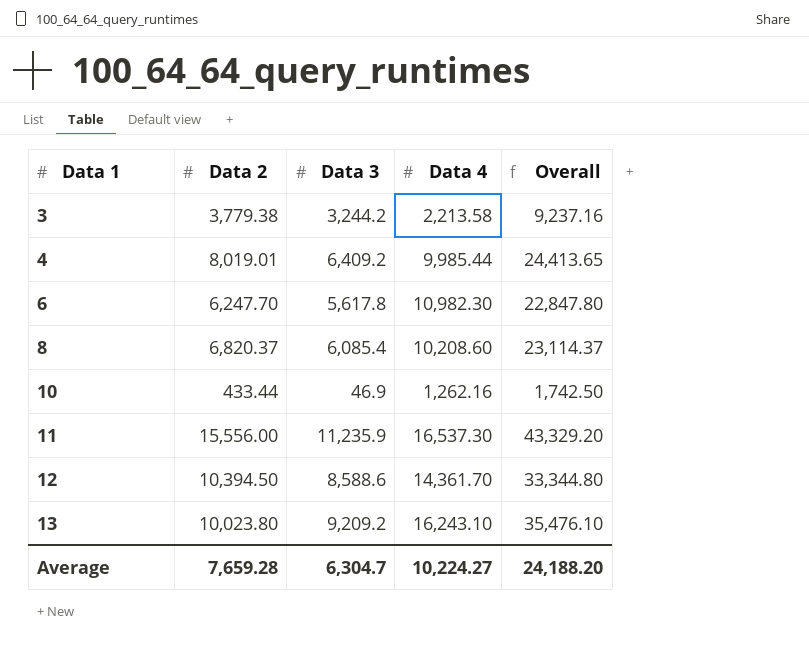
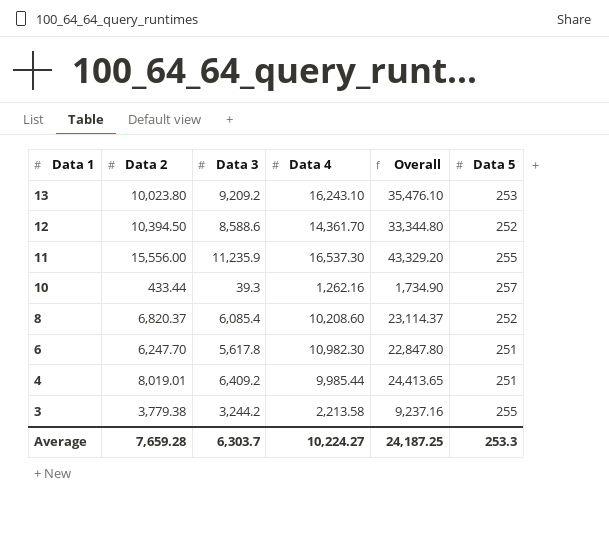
row order: Data 1 ascending -> Data 1 descending
column Data 5 | position: none -> 6
10 | Data 3: 46.9 -> 39.3
10 | Overall: 1,742.50 -> 1,734.90
Average | Data 3: 6,304.7 -> 6,303.7
Average | Overall: 24,188.20 -> 24,187.25

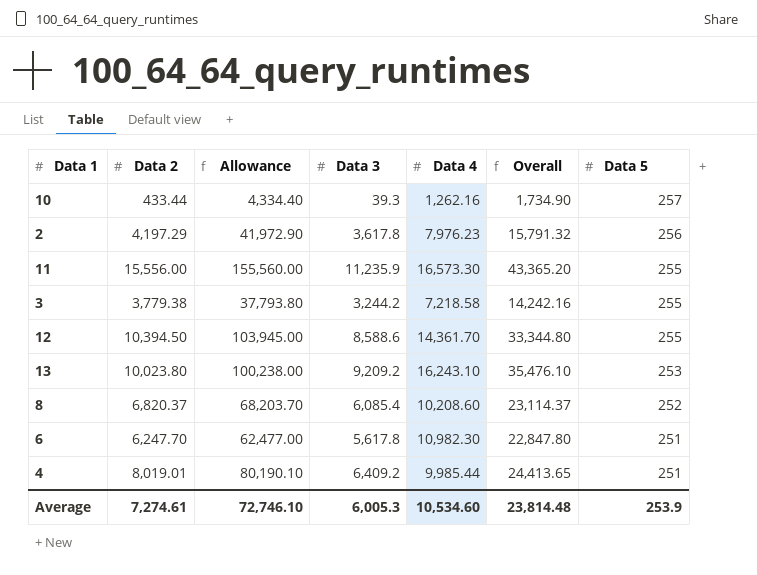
row order: Data 1 descending -> Data 5 descending
column Allowance | formula: none -> [Data 2] * 10
row 2: none -> 4,197.29 | 41,972.90 | 3,617.8 | 7,976.23 | 15,791.32 | 256
11 | Data 4: 16,537.30 -> 16,573.30
11 | Overall: 43,329.20 -> 43,365.20
3 | Data 4: 2,213.58 -> 7,218.58
3 | Overall: 9,237.16 -> 14,242.16
12 | Data 5: 252 -> 255
Average | Data 2: 7,659.28 -> 7,274.61
Average | Data 3: 6,303.7 -> 6,005.3
Average | Data 4: 10,224.27 -> 10,534.60
Average | Overall: 24,187.25 -> 23,814.48
Average | Data 5: 253.3 -> 253.9

